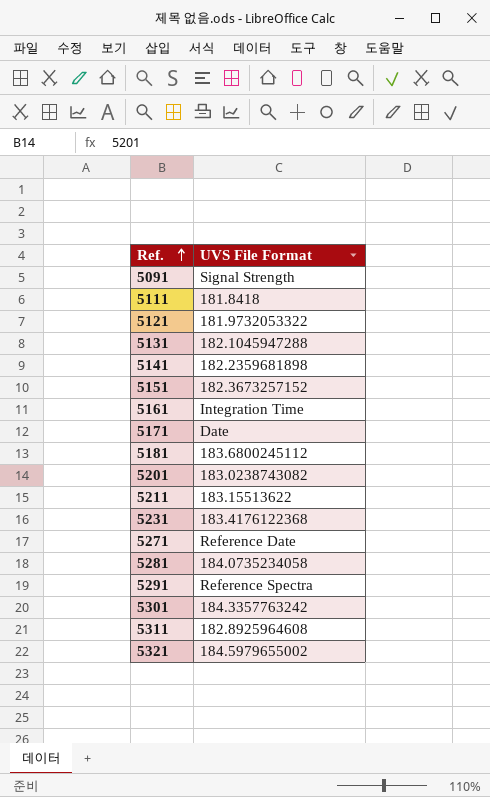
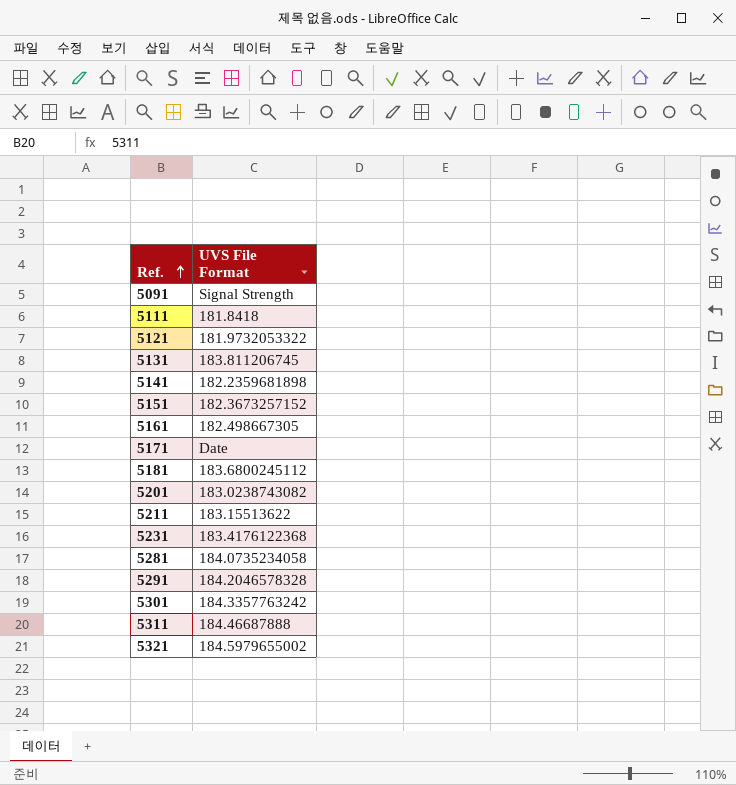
row 5271: Reference Date -> none
5131 | UVS File Format: 182.1045947288 -> 183.811206745
5161 | UVS File Format: Integration Time -> 182.498667305
5291 | UVS File Format: Reference Spectra -> 184.2046578328
5311 | UVS File Format: 182.8925964608 -> 184.46687888

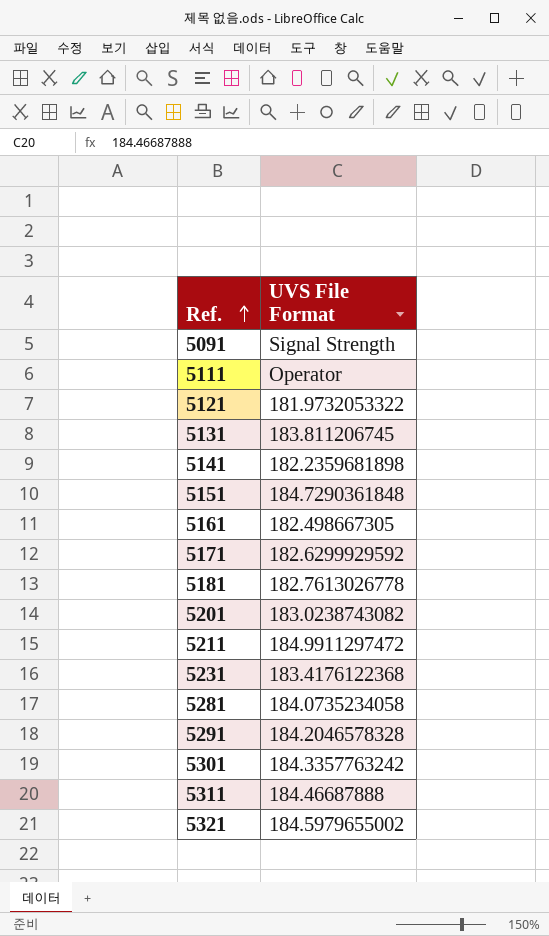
5111 | UVS File Format: 181.8418 -> Operator
5151 | UVS File Format: 182.3673257152 -> 184.7290361848
5171 | UVS File Format: Date -> 182.6299929592
5181 | UVS File Format: 183.6800245112 -> 182.7613026778
5211 | UVS File Format: 183.15513622 -> 184.9911297472

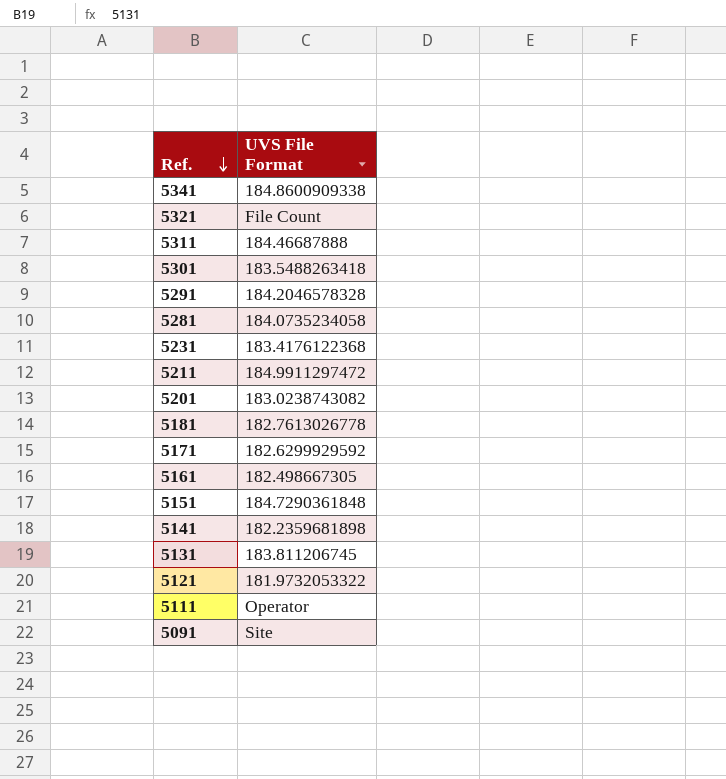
row order: Ref. ascending -> Ref. descending
row 5341: none -> 184.8600909338
5321 | UVS File Format: 184.5979655002 -> File Count
5301 | UVS File Format: 184.3357763242 -> 183.5488263418
5091 | UVS File Format: Signal Strength -> Site

